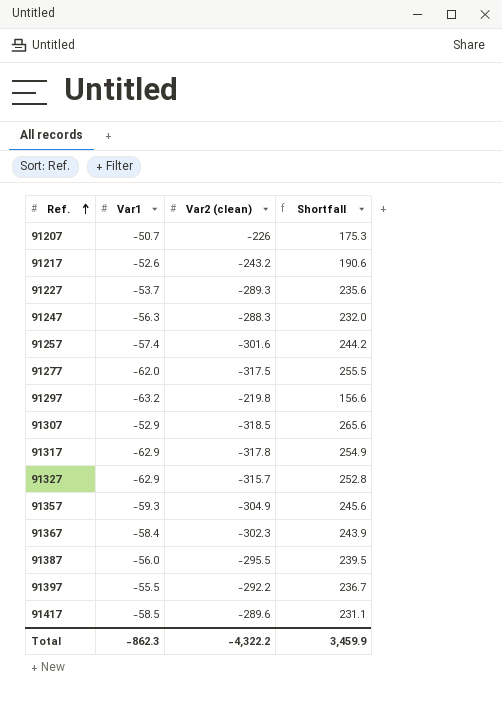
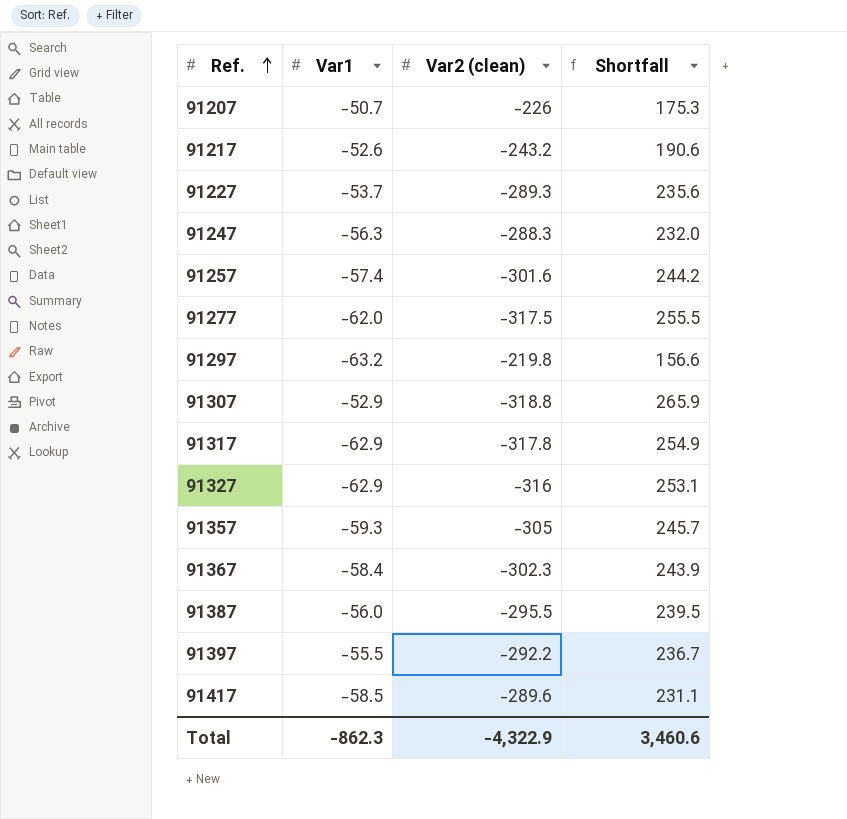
91307 | Var2 (clean): -318.5 -> -318.8
91307 | Shortfall: 265.6 -> 265.9
91327 | Var2 (clean): -315.7 -> -316
91327 | Shortfall: 252.8 -> 253.1
91357 | Var2 (clean): -304.9 -> -305
91357 | Shortfall: 245.6 -> 245.7
Total | Var2 (clean): -4,322.2 -> -4,322.9
Total | Shortfall: 3,459.9 -> 3,460.6

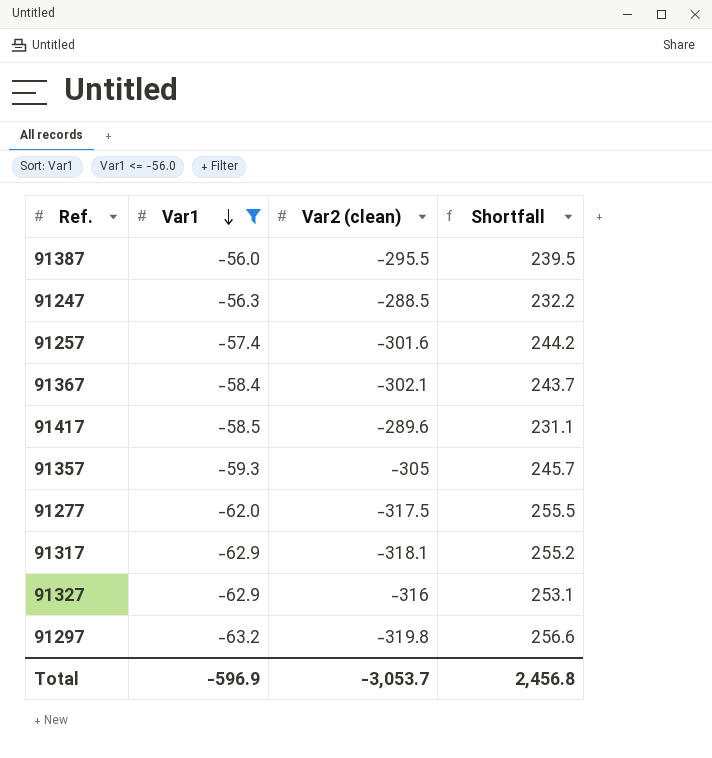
filter: none -> Var1 <= -56.0
row order: Ref. ascending -> Var1 descending
91247 | Var2 (clean): -288.3 -> -288.5
91247 | Shortfall: 232.0 -> 232.2
91367 | Var2 (clean): -302.3 -> -302.1
91367 | Shortfall: 243.9 -> 243.7
91317 | Var2 (clean): -317.8 -> -318.1
91317 | Shortfall: 254.9 -> 255.2
91297 | Var2 (clean): -219.8 -> -319.8
91297 | Shortfall: 156.6 -> 256.6
Total | Var1: -862.3 -> -596.9
Total | Var2 (clean): -4,322.9 -> -3,053.7
Total | Shortfall: 3,460.6 -> 2,456.8

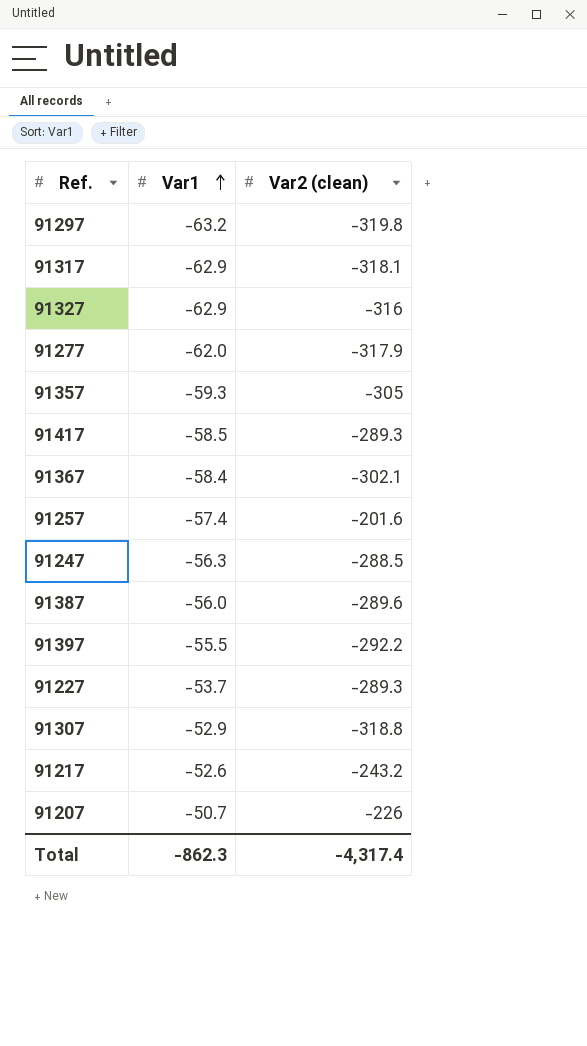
filter: Var1 <= -56.0 -> none
row order: Var1 descending -> Var1 ascending
column Shortfall | formula: [Var1] - [Var2 (clean)] -> none
91277 | Var2 (clean): -317.5 -> -317.9
91417 | Var2 (clean): -289.6 -> -289.3
91257 | Var2 (clean): -301.6 -> -201.6
91387 | Var2 (clean): -295.5 -> -289.6
Total | Var1: -596.9 -> -862.3
Total | Var2 (clean): -3,053.7 -> -4,317.4

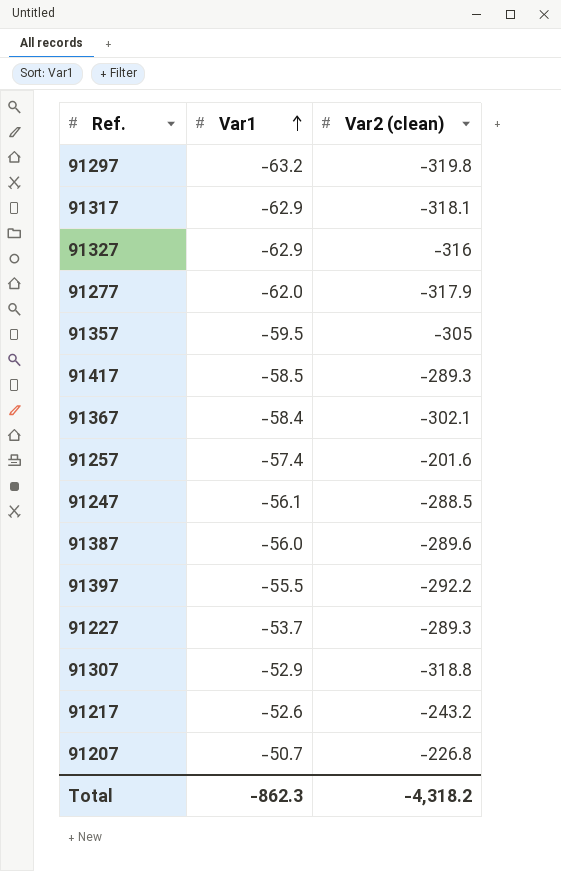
91357 | Var1: -59.3 -> -59.5
91247 | Var1: -56.3 -> -56.1
91207 | Var2 (clean): -226 -> -226.8
Total | Var2 (clean): -4,317.4 -> -4,318.2

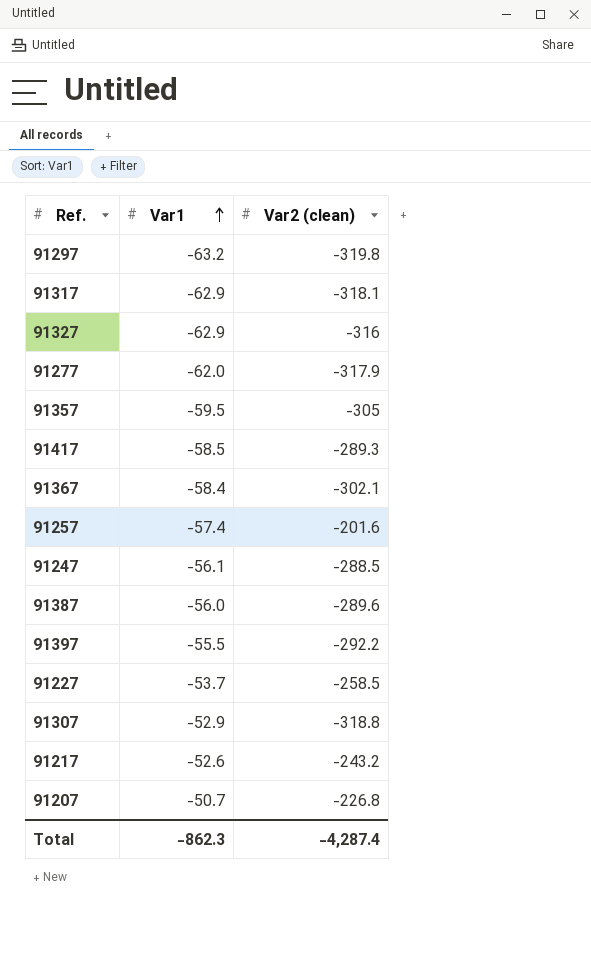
91227 | Var2 (clean): -289.3 -> -258.5
Total | Var2 (clean): -4,318.2 -> -4,287.4

